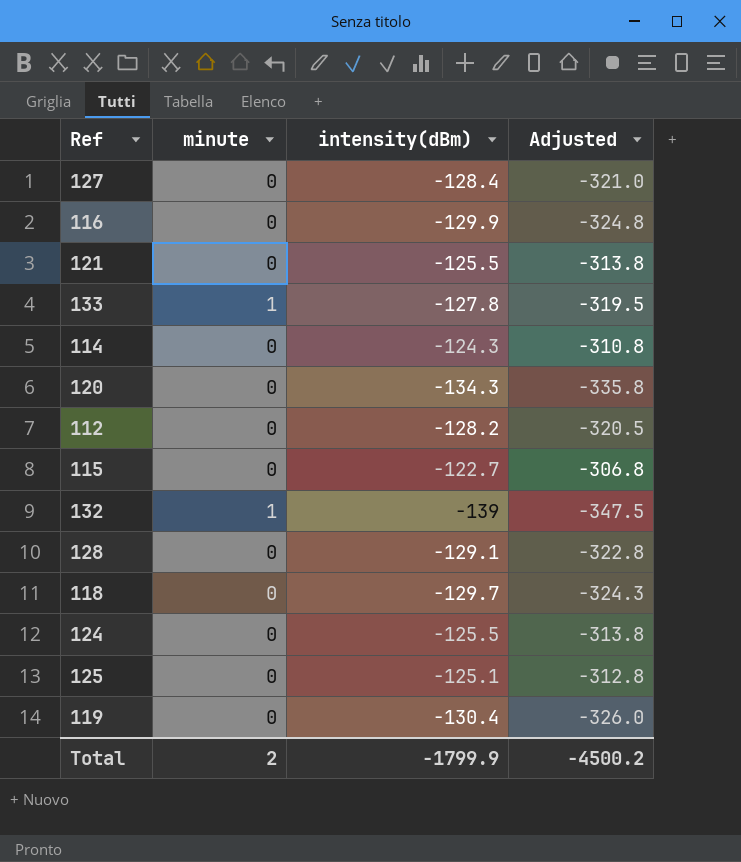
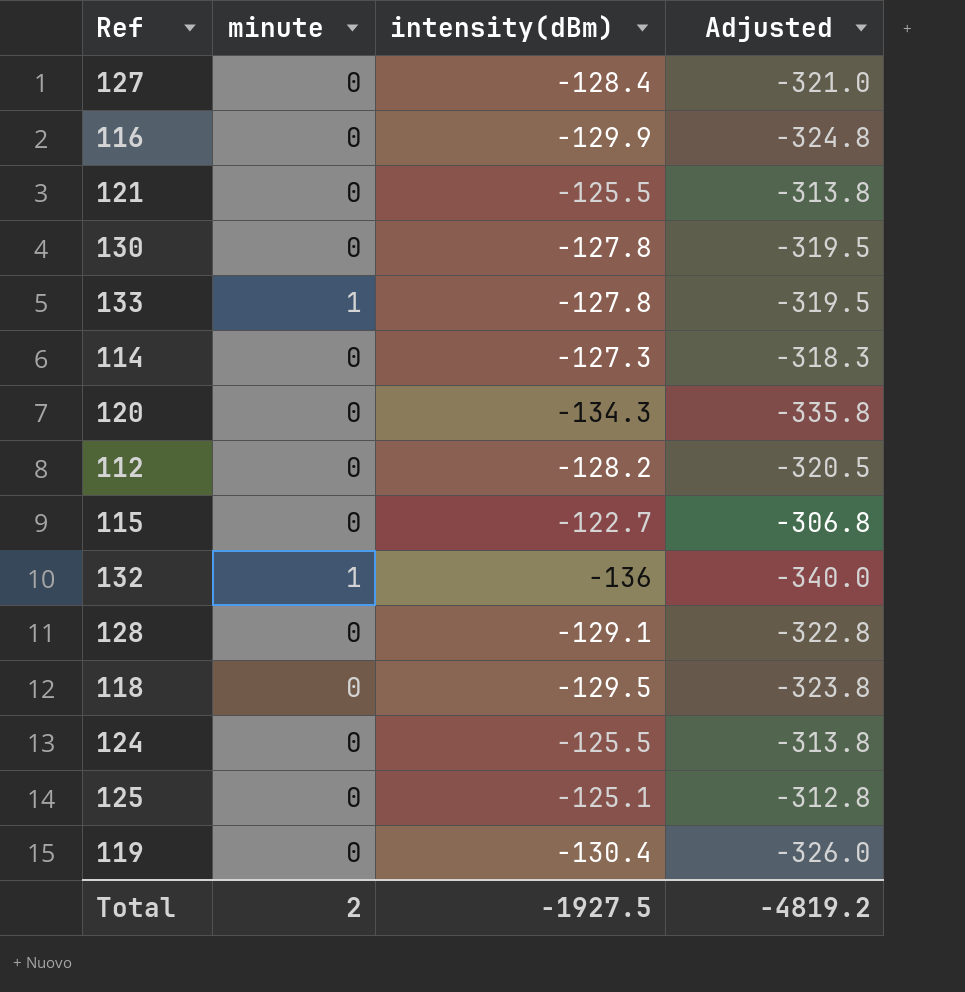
row 130: none -> 0 | -127.8 | -319.5
114 | intensity(dBm): -124.3 -> -127.3
114 | Adjusted: -310.8 -> -318.3
132 | intensity(dBm): -139 -> -136
132 | Adjusted: -347.5 -> -340.0
118 | intensity(dBm): -129.7 -> -129.5
118 | Adjusted: -324.3 -> -323.8
Total | intensity(dBm): -1799.9 -> -1927.5
Total | Adjusted: -4500.2 -> -4819.2

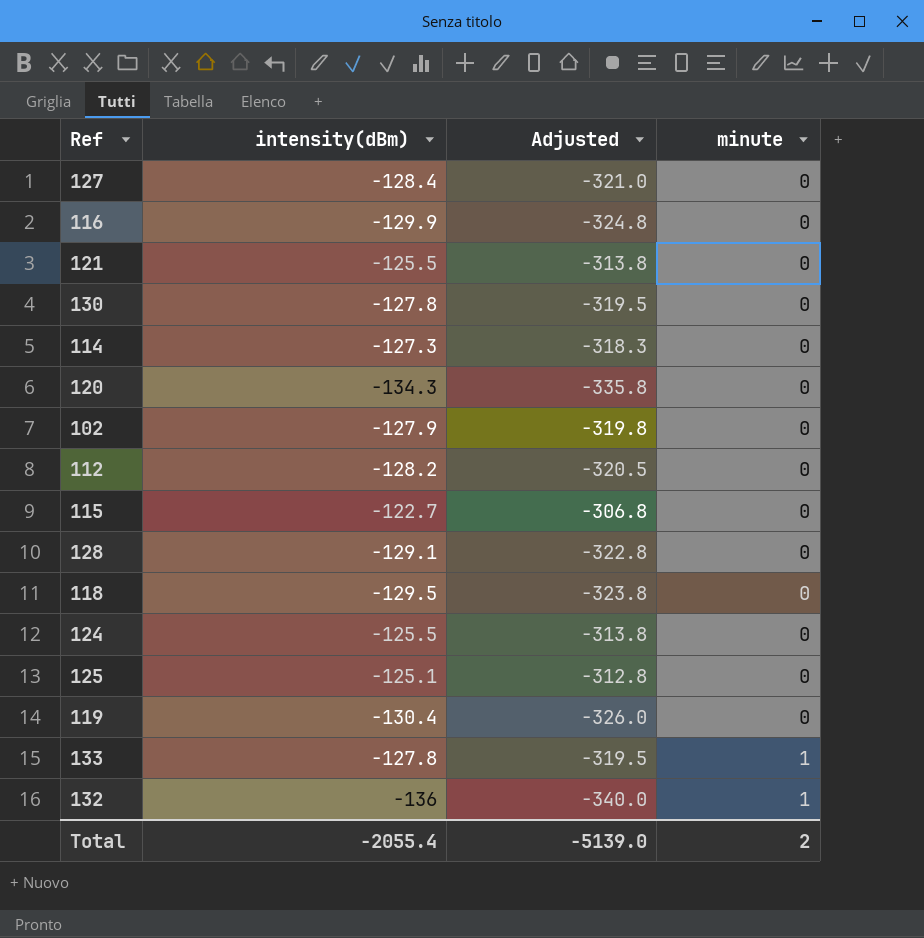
row order: none -> minute ascending
column minute | position: 2 -> 4
row 102: none -> -127.9 | -319.8 | 0
Total | intensity(dBm): -1927.5 -> -2055.4
Total | Adjusted: -4819.2 -> -5139.0

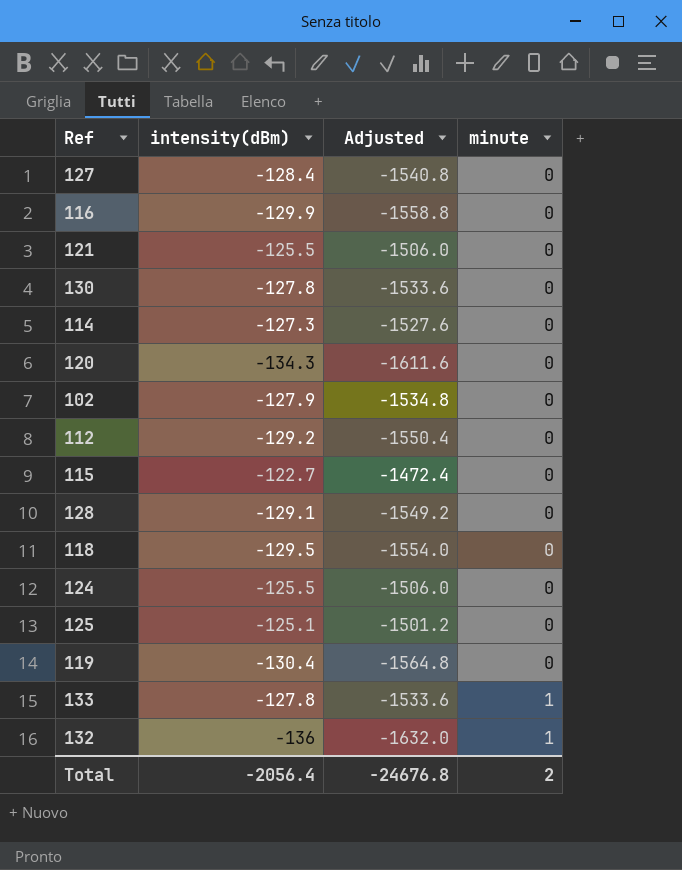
column Adjusted | formula: [intensity(dBm)] * 2.5 -> [intensity(dBm)] * 12
112 | intensity(dBm): -128.2 -> -129.2
Total | intensity(dBm): -2055.4 -> -2056.4
Total | Adjusted: -5139.0 -> -24676.8

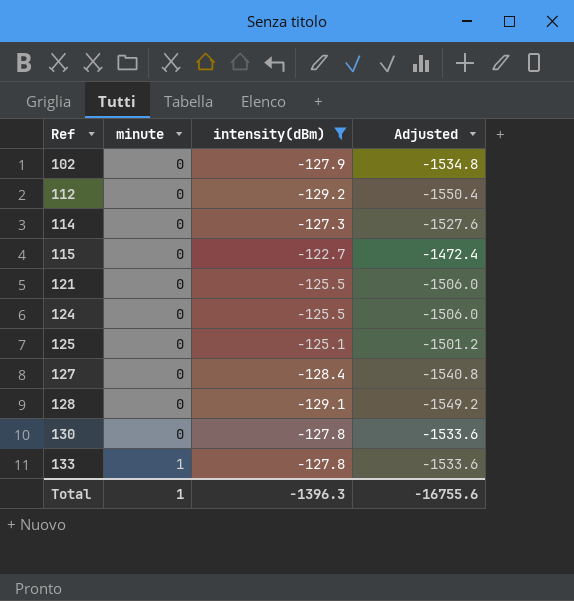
filter: none -> intensity(dBm) >= -129.2
row order: minute ascending -> Ref ascending
column minute | position: 4 -> 2
Total | minute: 2 -> 1
Total | intensity(dBm): -2056.4 -> -1396.3
Total | Adjusted: -24676.8 -> -16755.6

